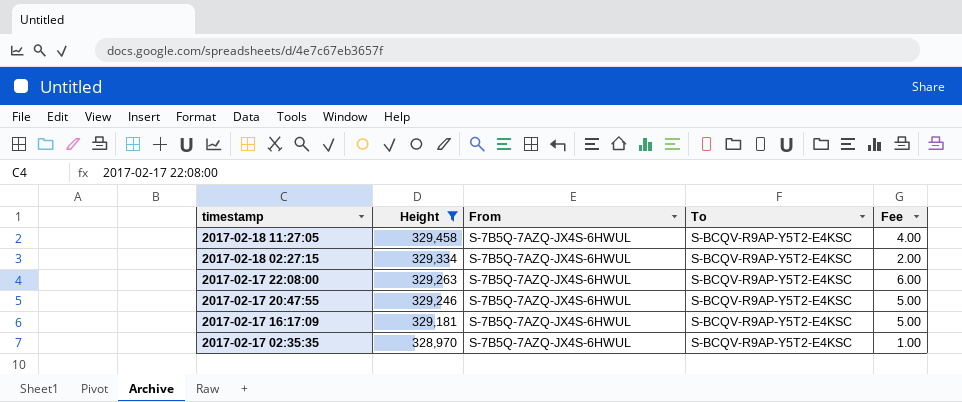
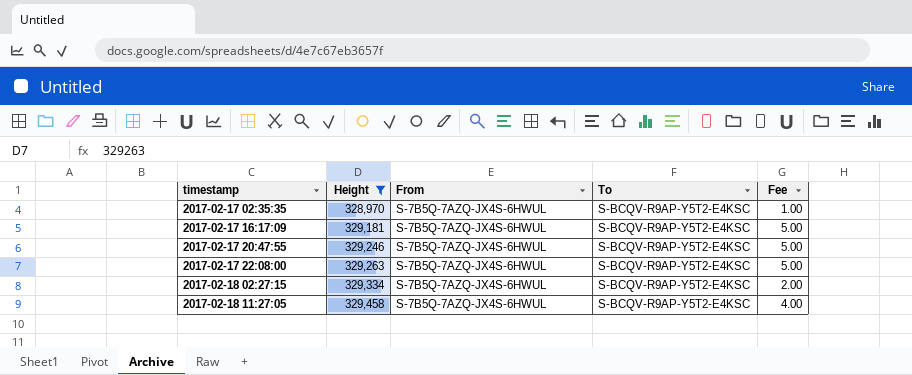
row order: timestamp descending -> timestamp ascending
2017-02-17 22:08:00 | Fee: 6.00 -> 5.00

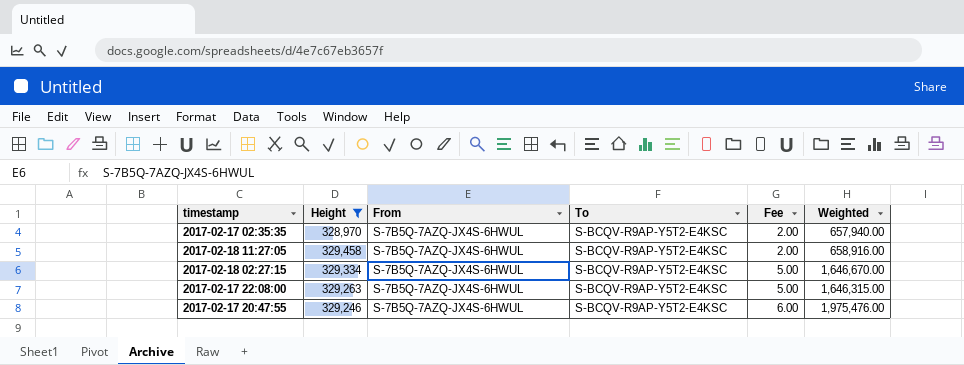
row order: timestamp ascending -> Fee ascending
column Weighted | formula: none -> [Height] * [Fee]
row 2017-02-17 16:17:09: 329,181 | S-7B5Q-7AZQ-JX4S-6HWUL | S-BCQV-R9AP-Y5T2-E4KSC | 5.00 -> none
2017-02-17 02:35:35 | Fee: 1.00 -> 2.00
2017-02-18 11:27:05 | Fee: 4.00 -> 2.00
2017-02-18 02:27:15 | Fee: 2.00 -> 5.00
2017-02-17 20:47:55 | Fee: 5.00 -> 6.00

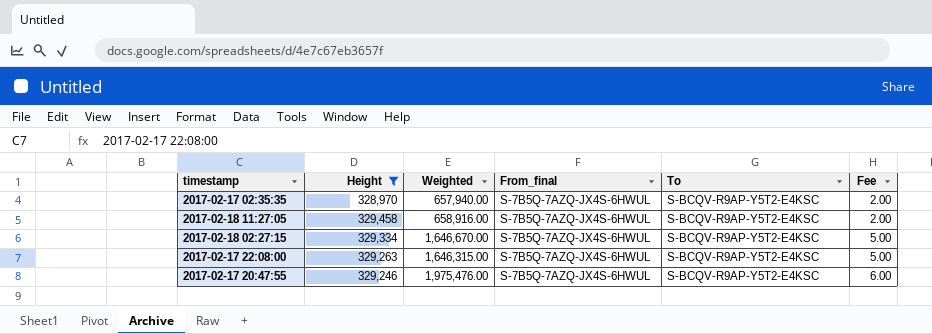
column Weighted | position: 6 -> 3
column name: From -> From_final

